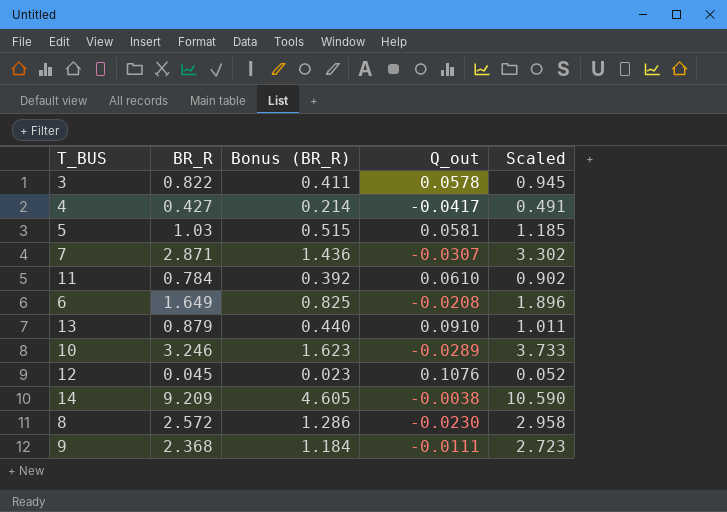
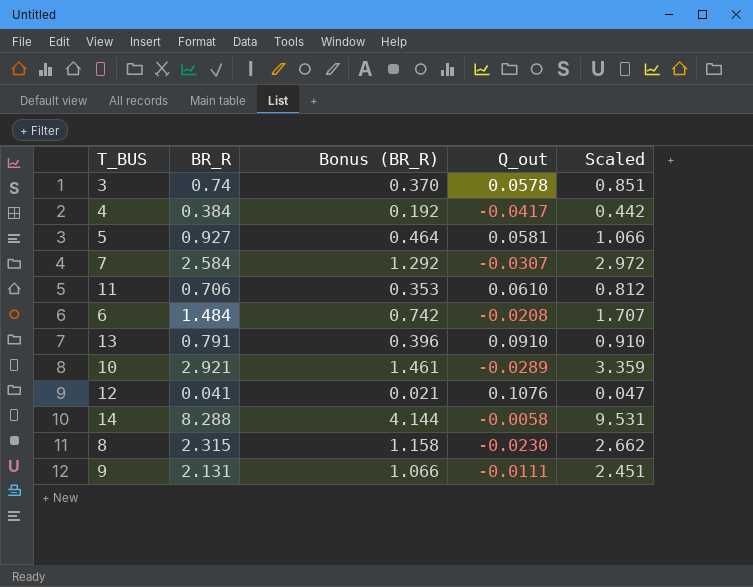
3 | BR_R: 0.822 -> 0.74
3 | Bonus (BR_R): 0.411 -> 0.370
3 | Scaled: 0.945 -> 0.851
4 | BR_R: 0.427 -> 0.384
4 | Bonus (BR_R): 0.214 -> 0.192
4 | Scaled: 0.491 -> 0.442
5 | BR_R: 1.03 -> 0.927
5 | Bonus (BR_R): 0.515 -> 0.464
5 | Scaled: 1.185 -> 1.066
7 | BR_R: 2.871 -> 2.584
7 | Bonus (BR_R): 1.436 -> 1.292
7 | Scaled: 3.302 -> 2.972
11 | BR_R: 0.784 -> 0.706
11 | Bonus (BR_R): 0.392 -> 0.353
11 | Scaled: 0.902 -> 0.812
6 | BR_R: 1.649 -> 1.484
6 | Bonus (BR_R): 0.825 -> 0.742
6 | Scaled: 1.896 -> 1.707
13 | BR_R: 0.879 -> 0.791
13 | Bonus (BR_R): 0.440 -> 0.396
13 | Scaled: 1.011 -> 0.910
10 | BR_R: 3.246 -> 2.921
10 | Bonus (BR_R): 1.623 -> 1.461
10 | Scaled: 3.733 -> 3.359
12 | BR_R: 0.045 -> 0.041
12 | Bonus (BR_R): 0.023 -> 0.021
12 | Scaled: 0.052 -> 0.047
14 | BR_R: 9.209 -> 8.288
14 | Bonus (BR_R): 4.605 -> 4.144
14 | Q_out: -0.0038 -> -0.0058
14 | Scaled: 10.590 -> 9.531
8 | BR_R: 2.572 -> 2.315
8 | Bonus (BR_R): 1.286 -> 1.158
8 | Scaled: 2.958 -> 2.662
9 | BR_R: 2.368 -> 2.131
9 | Bonus (BR_R): 1.184 -> 1.066
9 | Scaled: 2.723 -> 2.451

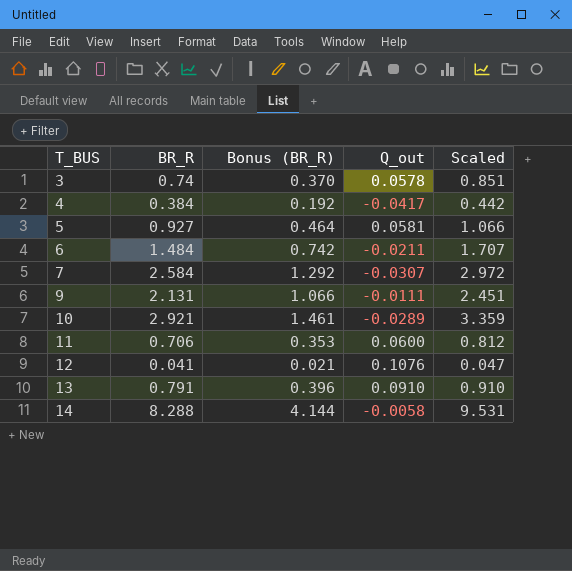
row order: none -> T_BUS ascending
row 8: 2.315 | 1.158 | -0.0230 | 2.662 -> none
6 | Q_out: -0.0208 -> -0.0211
11 | Q_out: 0.0610 -> 0.0600

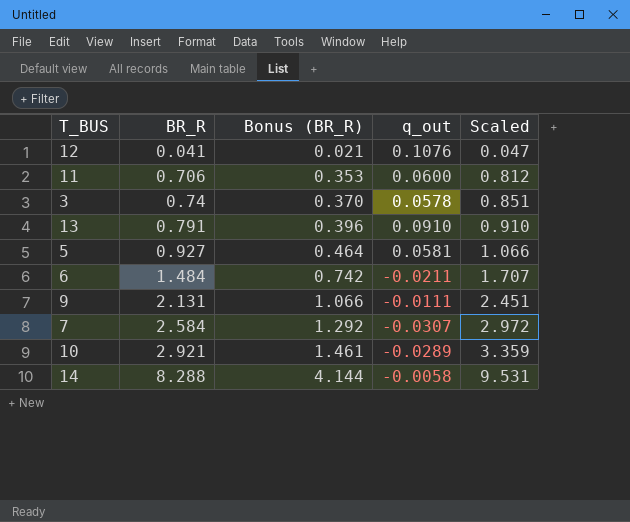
row order: T_BUS ascending -> BR_R ascending
column name: Q_out -> q_out
row 4: 0.384 | 0.192 | -0.0417 | 0.442 -> none

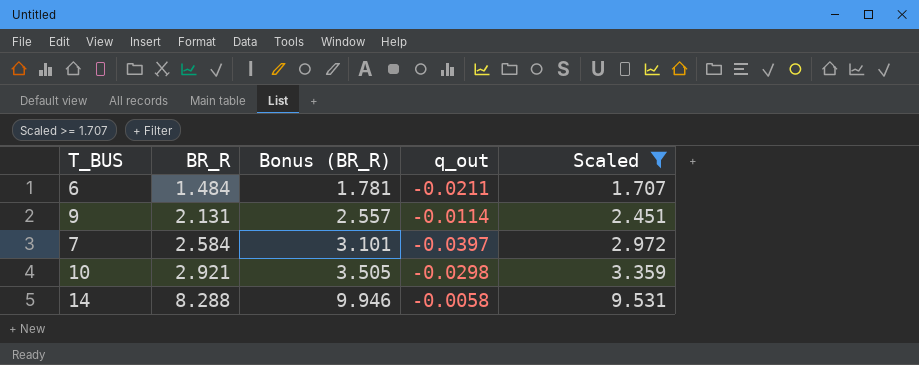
filter: none -> Scaled >= 1.707
column Bonus (BR_R) | formula: [BR_R] * 0.5 -> [BR_R] * 1.2
9 | q_out: -0.0111 -> -0.0114
7 | q_out: -0.0307 -> -0.0397
10 | q_out: -0.0289 -> -0.0298

